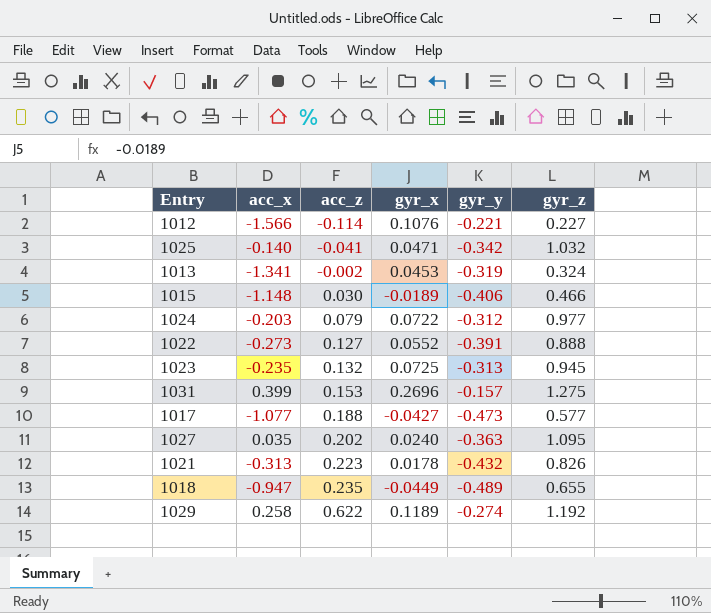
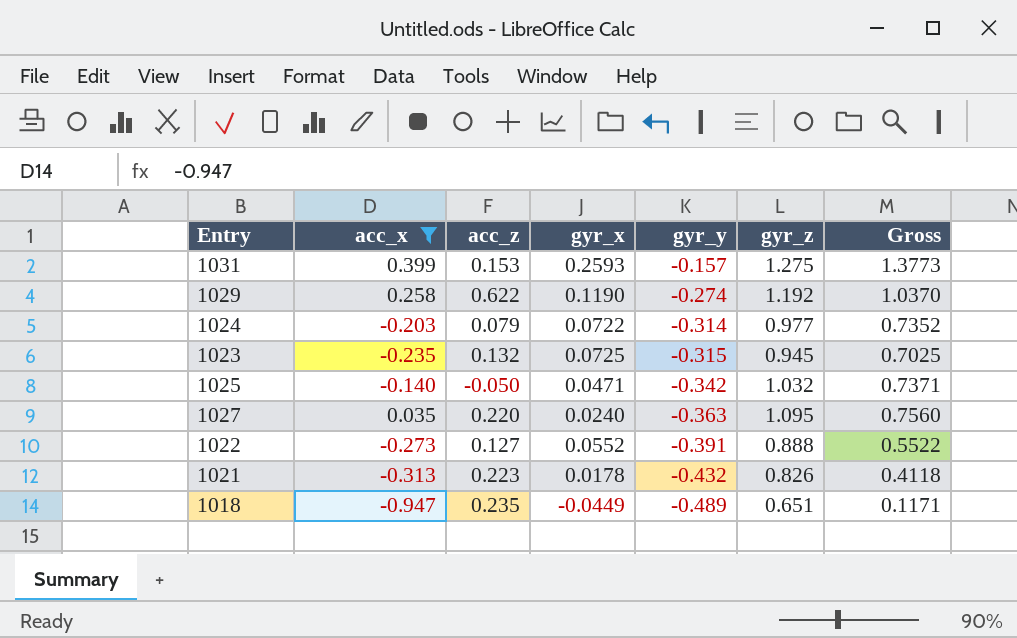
filter: none -> acc_x >= -0.947
row order: acc_z ascending -> gyr_y descending
column Gross | formula: none -> [gyr_x] + [gyr_y] + [gyr_z]
1031 | gyr_x: 0.2696 -> 0.2593
1029 | gyr_x: 0.1189 -> 0.1190
1024 | gyr_y: -0.312 -> -0.314
1023 | gyr_y: -0.313 -> -0.315
1025 | acc_z: -0.041 -> -0.050
1027 | acc_z: 0.202 -> 0.220
1018 | gyr_z: 0.655 -> 0.651

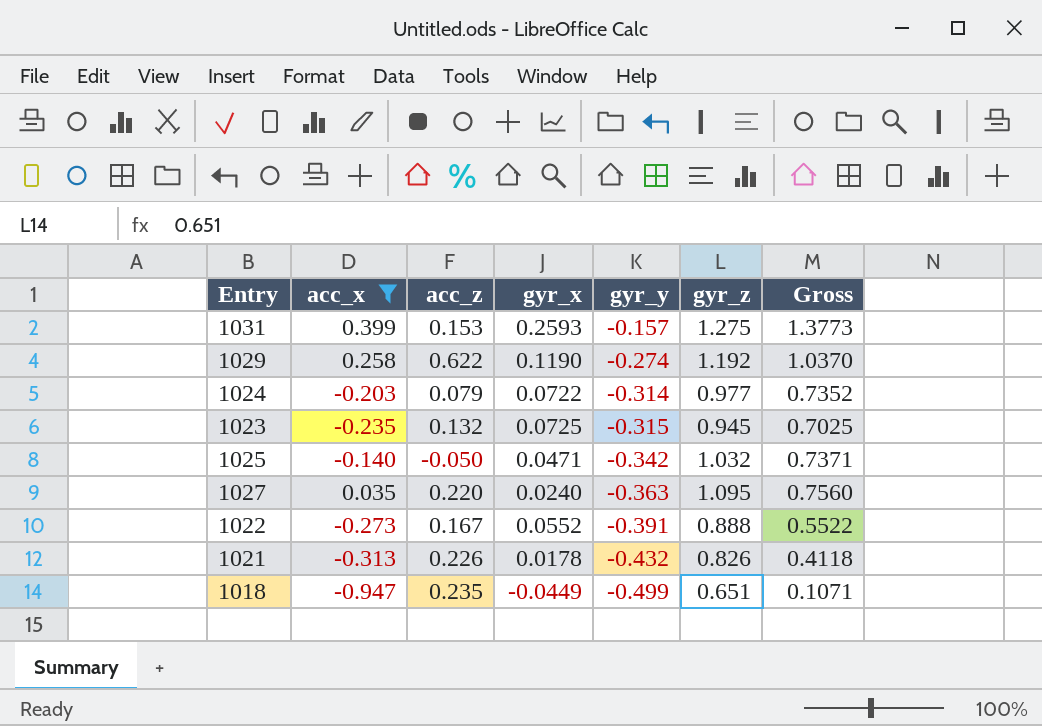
1022 | acc_z: 0.127 -> 0.167
1021 | acc_z: 0.223 -> 0.226
1018 | gyr_y: -0.489 -> -0.499
1018 | Gross: 0.1171 -> 0.1071

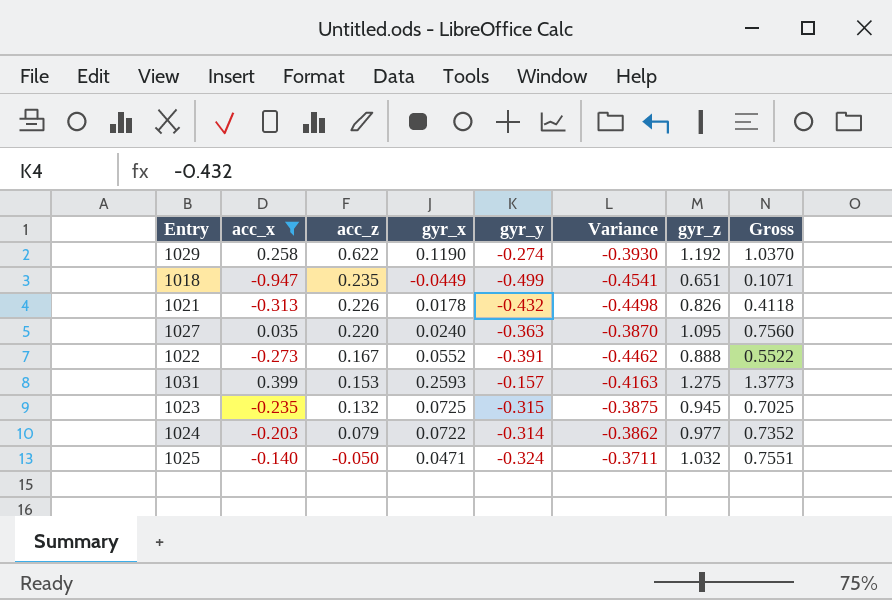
row order: gyr_y descending -> acc_z descending
column Variance | formula: none -> [gyr_y] - [gyr_x]
1025 | gyr_y: -0.342 -> -0.324
1025 | Gross: 0.7371 -> 0.7551

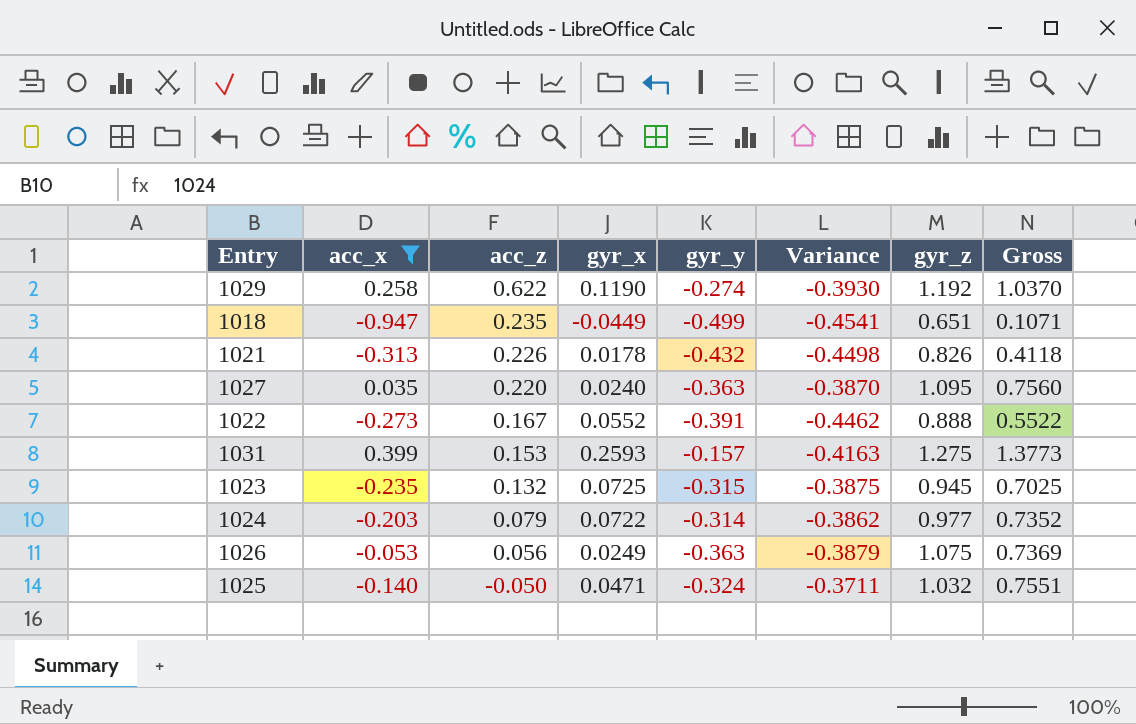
row 1026: none -> -0.053 | 0.056 | 0.0249 | -0.363 | -0.3879 | 1.075 | 0.7369

